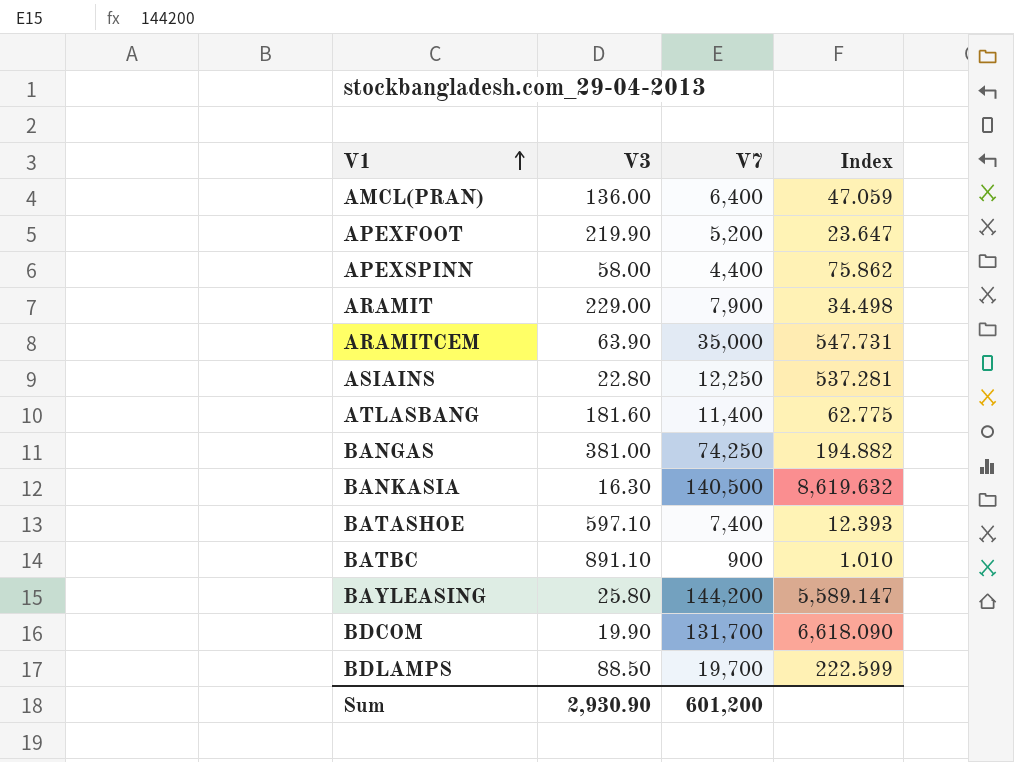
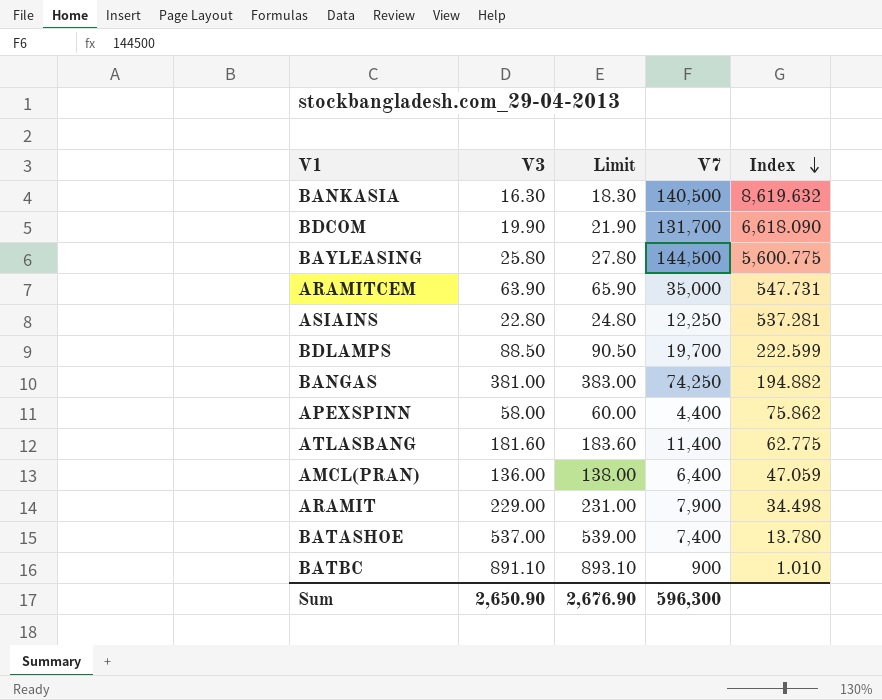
row order: V1 ascending -> Index descending
column Limit | formula: none -> [V3] + 2
row APEXFOOT: 219.90 | 5,200 | 23.647 -> none
BAYLEASING | V7: 144,200 -> 144,500
BAYLEASING | Index: 5,589.147 -> 5,600.775
BATASHOE | V3: 597.10 -> 537.00
BATASHOE | Index: 12.393 -> 13.780
Sum | V3: 2,930.90 -> 2,650.90
Sum | V7: 601,200 -> 596,300

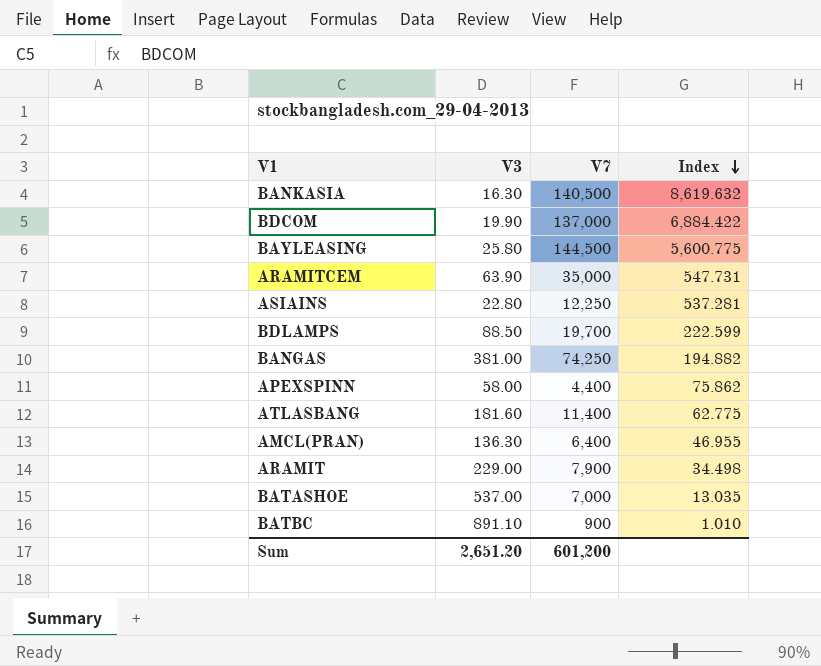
column Limit | formula: [V3] + 2 -> none
BDCOM | V7: 131,700 -> 137,000
BDCOM | Index: 6,618.090 -> 6,884.422
AMCL(PRAN) | V3: 136.00 -> 136.30
AMCL(PRAN) | Index: 47.059 -> 46.955
BATASHOE | V7: 7,400 -> 7,000
BATASHOE | Index: 13.780 -> 13.035
Sum | V3: 2,650.90 -> 2,651.20
Sum | V7: 596,300 -> 601,200

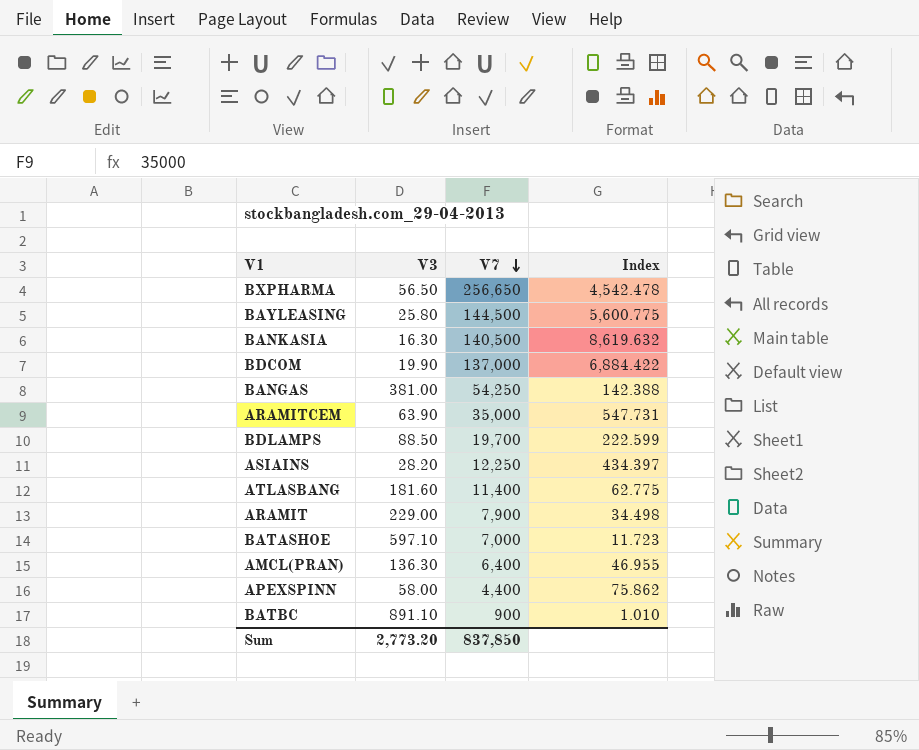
row order: Index descending -> V7 descending
row BXPHARMA: none -> 56.50 | 256,650 | 4,542.478
BANGAS | V7: 74,250 -> 54,250
BANGAS | Index: 194.882 -> 142.388
ASIAINS | V3: 22.80 -> 28.20
ASIAINS | Index: 537.281 -> 434.397
BATASHOE | V3: 537.00 -> 597.10
BATASHOE | Index: 13.035 -> 11.723
Sum | V3: 2,651.20 -> 2,773.20
Sum | V7: 601,200 -> 837,850

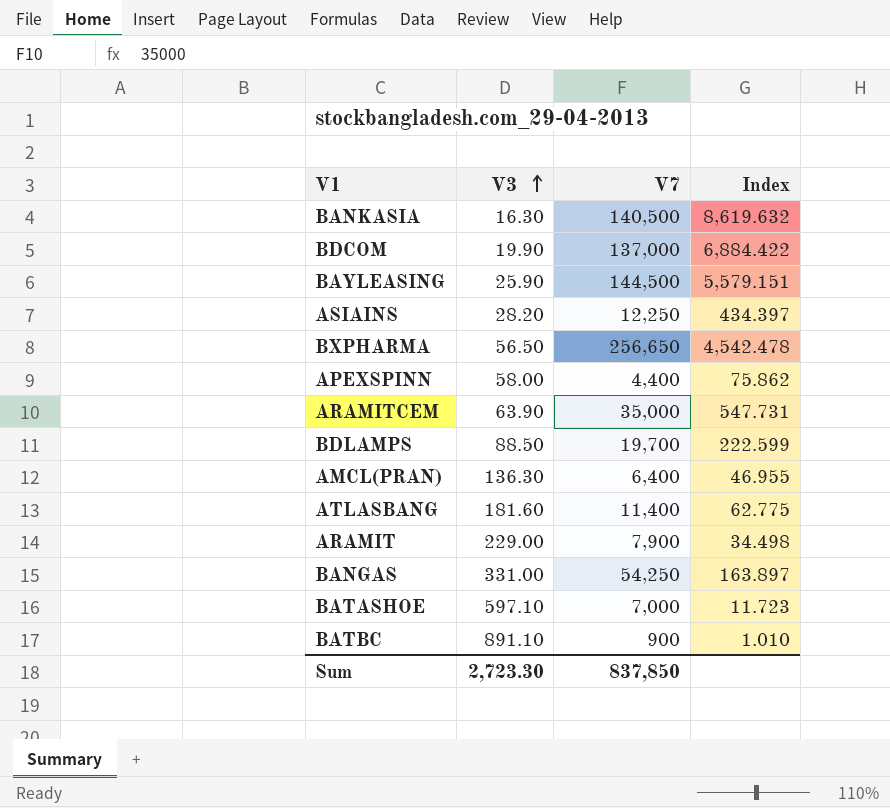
row order: V7 descending -> V3 ascending
BAYLEASING | V3: 25.80 -> 25.90
BAYLEASING | Index: 5,600.775 -> 5,579.151
BANGAS | V3: 381.00 -> 331.00
BANGAS | Index: 142.388 -> 163.897
Sum | V3: 2,773.20 -> 2,723.30

